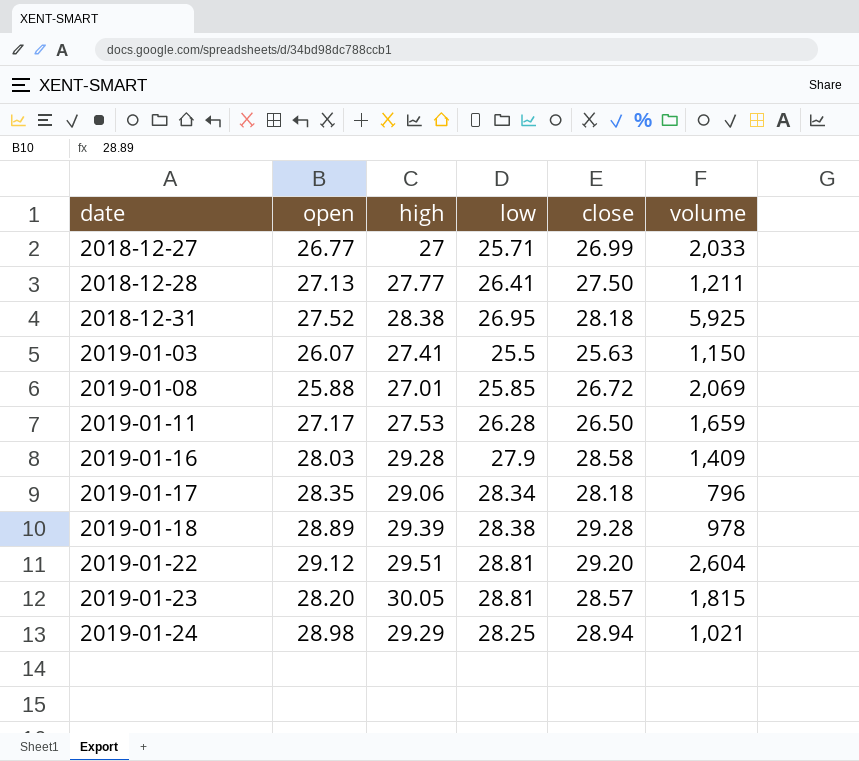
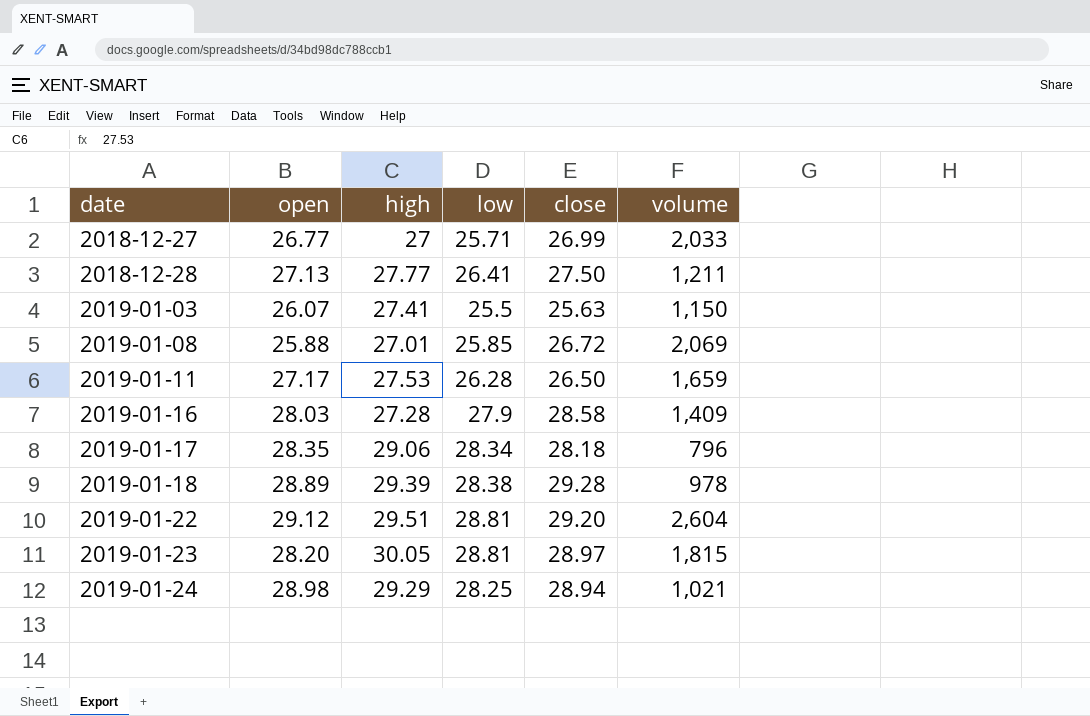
row 2018-12-31: 27.52 | 28.38 | 26.95 | 28.18 | 5,925 -> none
2019-01-16 | high: 29.28 -> 27.28
2019-01-23 | close: 28.57 -> 28.97

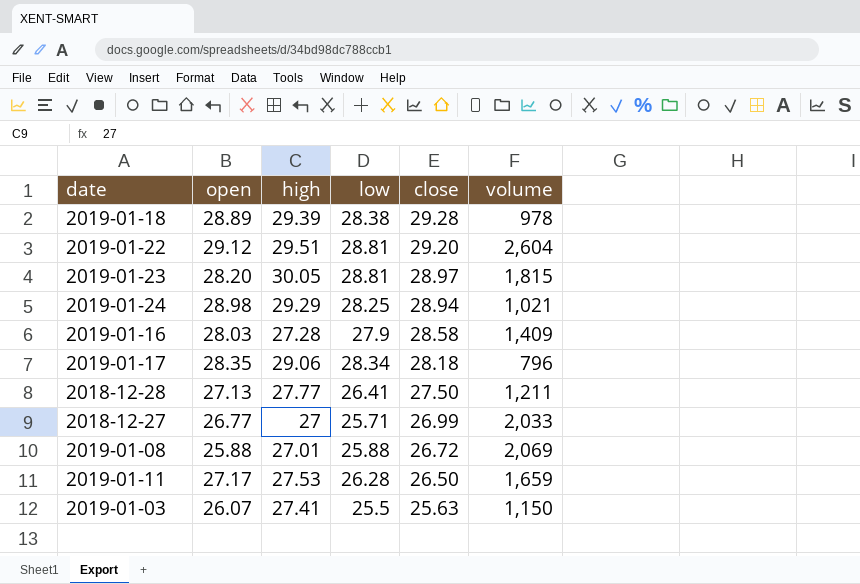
row order: date ascending -> close descending
2019-01-08 | low: 25.85 -> 25.88

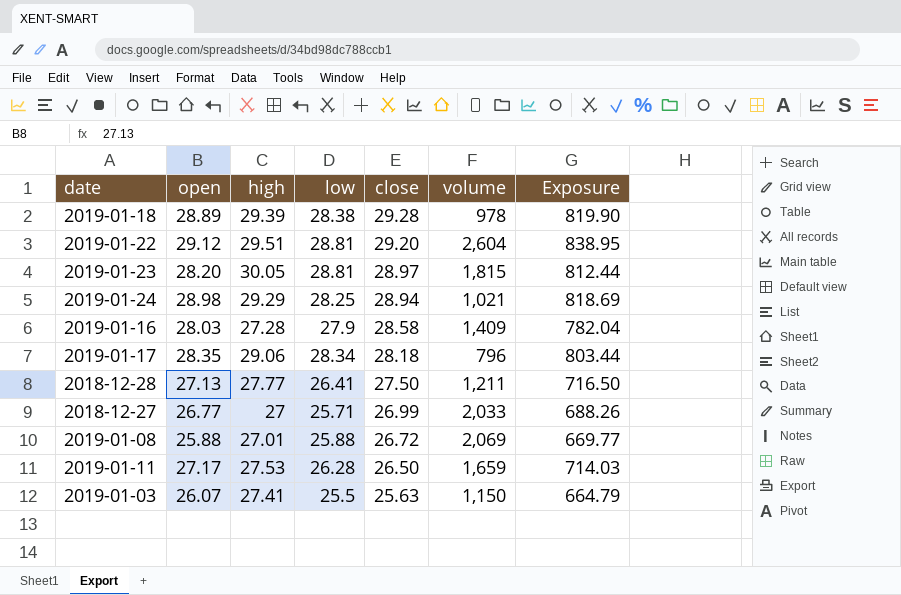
column Exposure | formula: none -> [open] * [low]

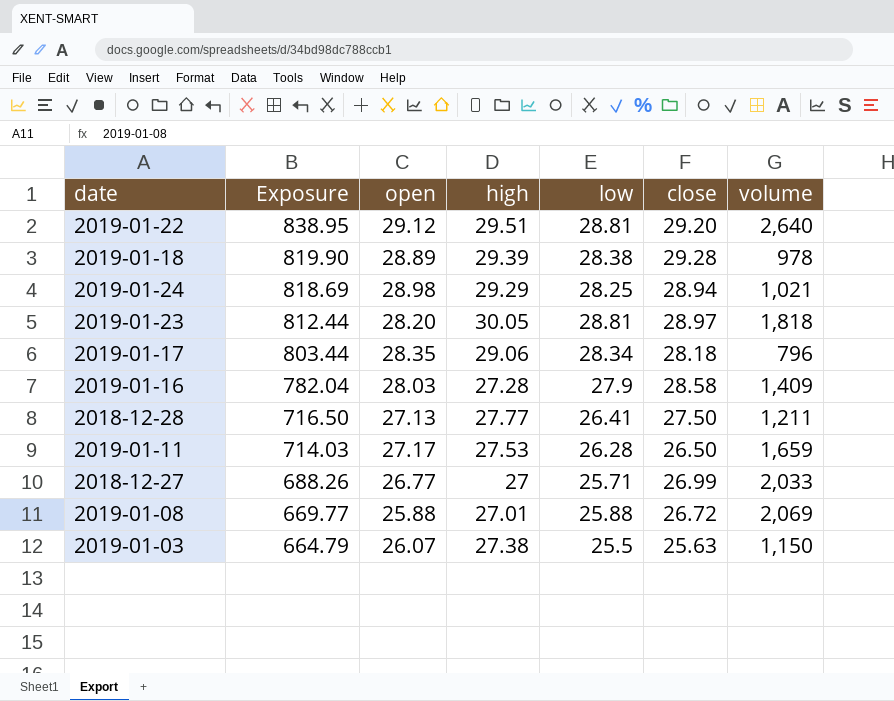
row order: close descending -> Exposure descending
column Exposure | position: 7 -> 2
2019-01-22 | volume: 2,604 -> 2,640
2019-01-23 | volume: 1,815 -> 1,818
2019-01-03 | high: 27.41 -> 27.38

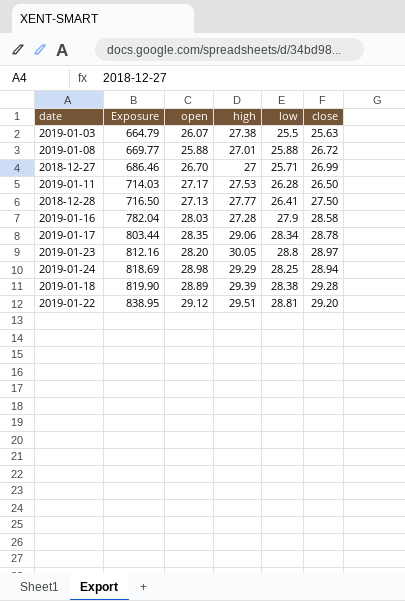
row order: Exposure descending -> Exposure ascending
column volume | position: 7 -> none
2018-12-27 | Exposure: 688.26 -> 686.46
2018-12-27 | open: 26.77 -> 26.70
2019-01-17 | close: 28.18 -> 28.78
2019-01-23 | Exposure: 812.44 -> 812.16
2019-01-23 | low: 28.81 -> 28.8

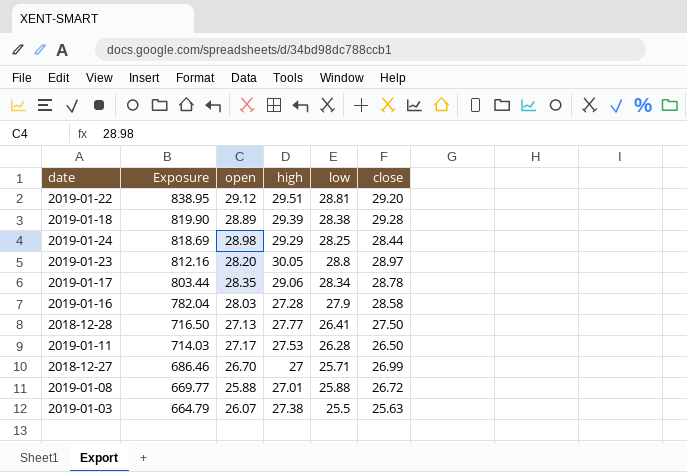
row order: Exposure ascending -> Exposure descending
2019-01-24 | close: 28.94 -> 28.44

